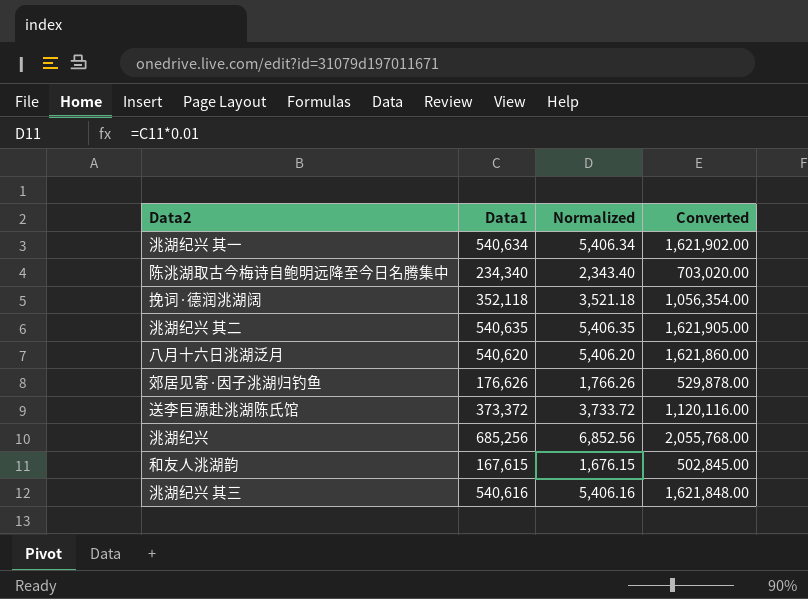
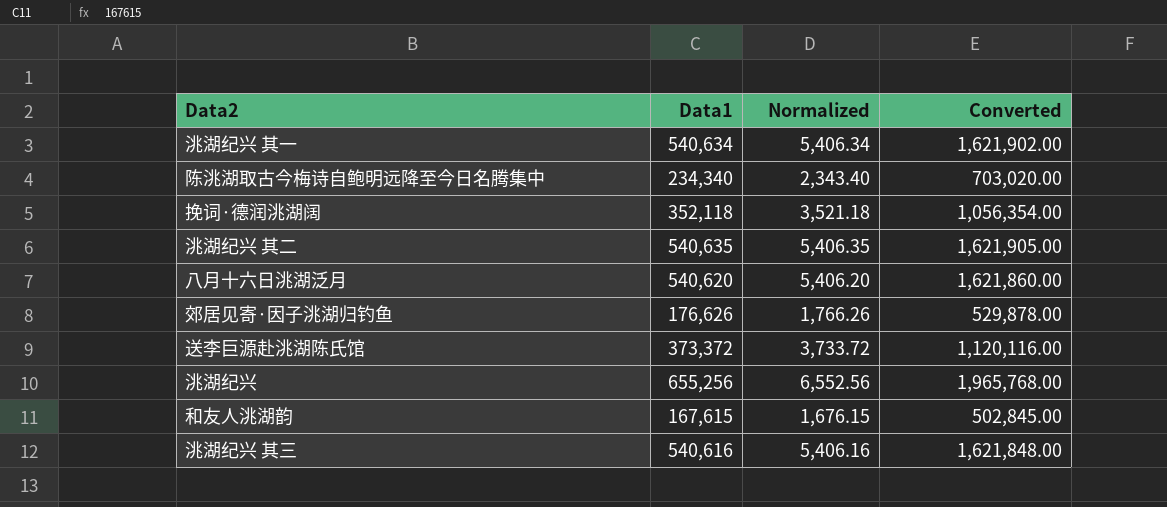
洮湖纪兴 | Data1: 685,256 -> 655,256
洮湖纪兴 | Normalized: 6,852.56 -> 6,552.56
洮湖纪兴 | Converted: 2,055,768.00 -> 1,965,768.00

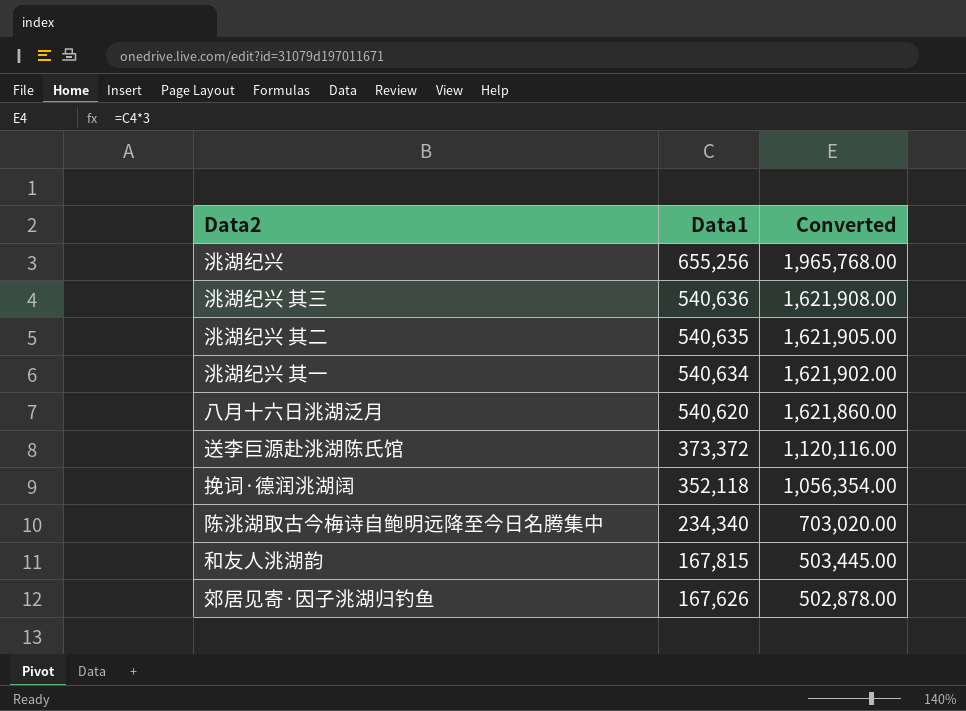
row order: none -> Data1 descending
column Normalized | formula: [Data1] * 0.01 -> none
洮湖纪兴 其三 | Data1: 540,616 -> 540,636
洮湖纪兴 其三 | Converted: 1,621,848.00 -> 1,621,908.00
和友人洮湖韵 | Data1: 167,615 -> 167,815
和友人洮湖韵 | Converted: 502,845.00 -> 503,445.00
郊居见寄·因子洮湖归钓鱼 | Data1: 176,626 -> 167,626
郊居见寄·因子洮湖归钓鱼 | Converted: 529,878.00 -> 502,878.00

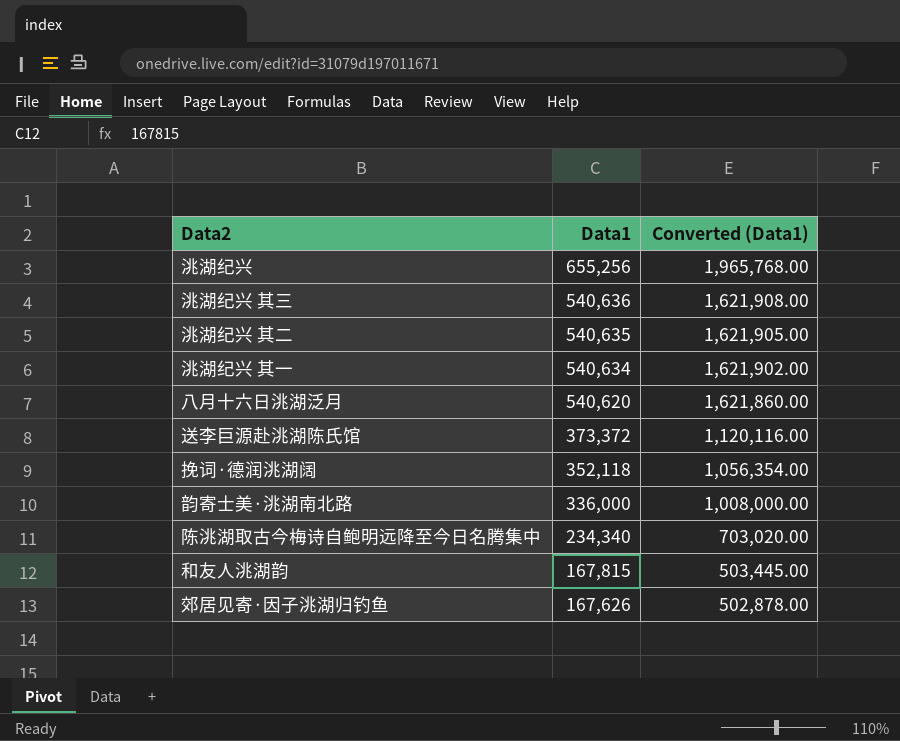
column name: Converted -> Converted (Data1)
row 韵寄士美·洮湖南北路: none -> 336,000 | 1,008,000.00

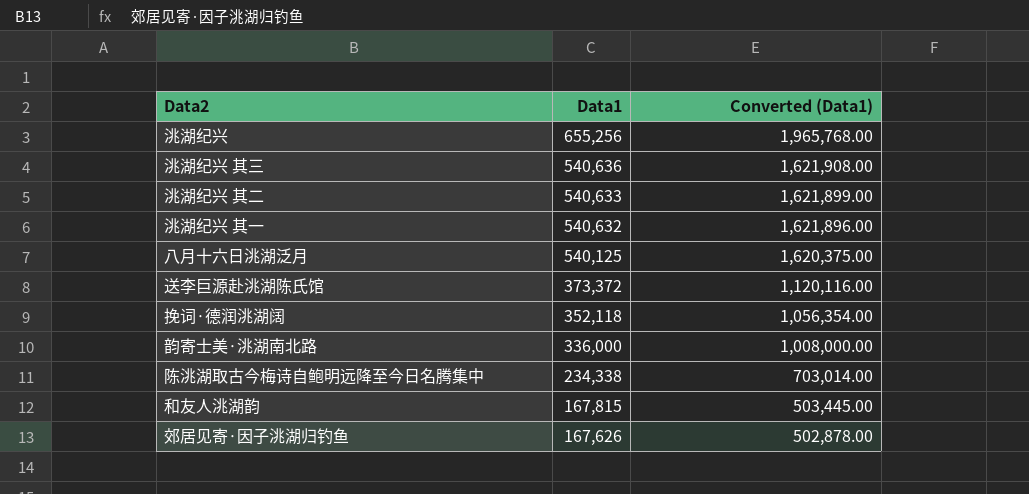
洮湖纪兴 其二 | Data1: 540,635 -> 540,633
洮湖纪兴 其二 | Converted (Data1): 1,621,905.00 -> 1,621,899.00
洮湖纪兴 其一 | Data1: 540,634 -> 540,632
洮湖纪兴 其一 | Converted (Data1): 1,621,902.00 -> 1,621,896.00
八月十六日洮湖泛月 | Data1: 540,620 -> 540,125
八月十六日洮湖泛月 | Converted (Data1): 1,621,860.00 -> 1,620,375.00
陈洮湖取古今梅诗自鲍明远降至今日名腾集中 | Data1: 234,340 -> 234,338
陈洮湖取古今梅诗自鲍明远降至今日名腾集中 | Converted (Data1): 703,020.00 -> 703,014.00

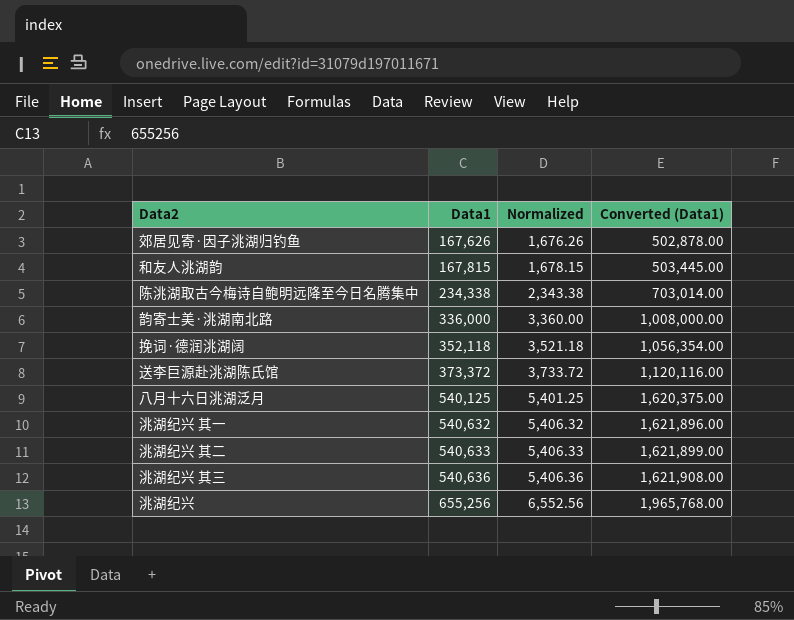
row order: Data1 descending -> Data1 ascending
column Normalized | formula: none -> [Data1] * 0.01

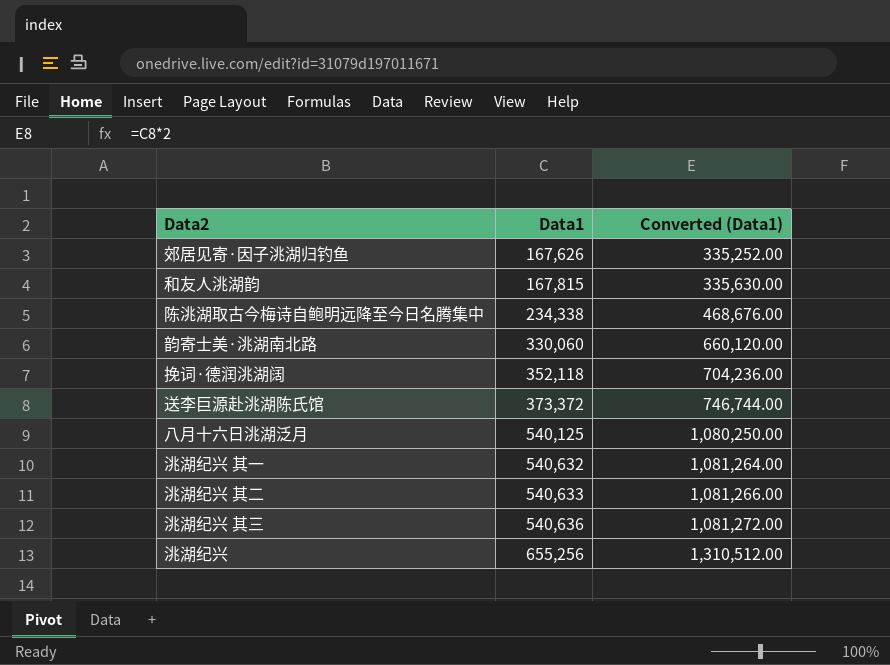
column Normalized | formula: [Data1] * 0.01 -> none
column Converted (Data1) | formula: [Data1] * 3 -> [Data1] * 2
韵寄士美·洮湖南北路 | Data1: 336,000 -> 330,060

